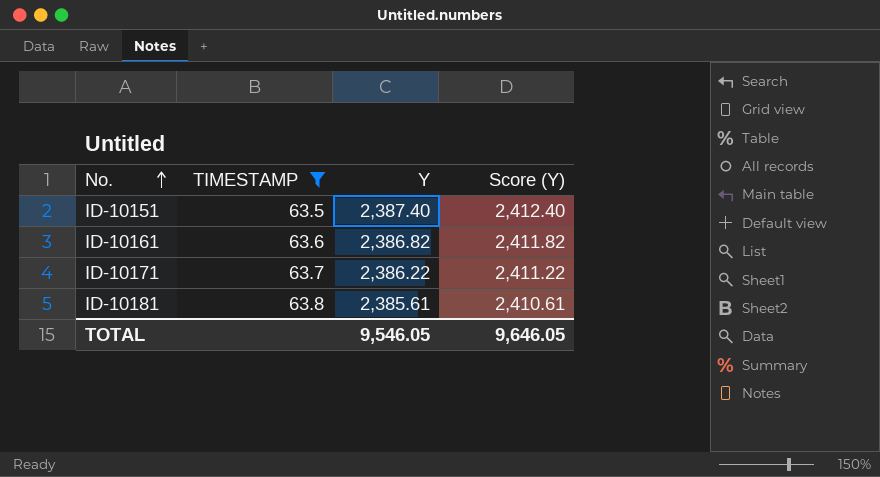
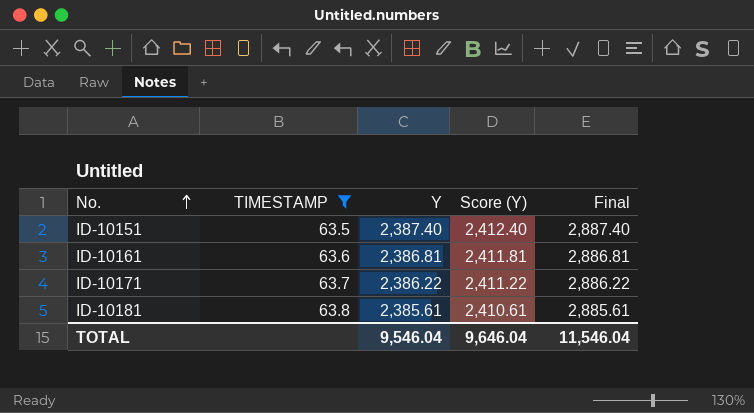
column Final | formula: none -> [Y] + 500
ID-10161 | Y: 2,386.82 -> 2,386.81
ID-10161 | Score (Y): 2,411.82 -> 2,411.81
TOTAL | Y: 9,546.05 -> 9,546.04
TOTAL | Score (Y): 9,646.05 -> 9,646.04

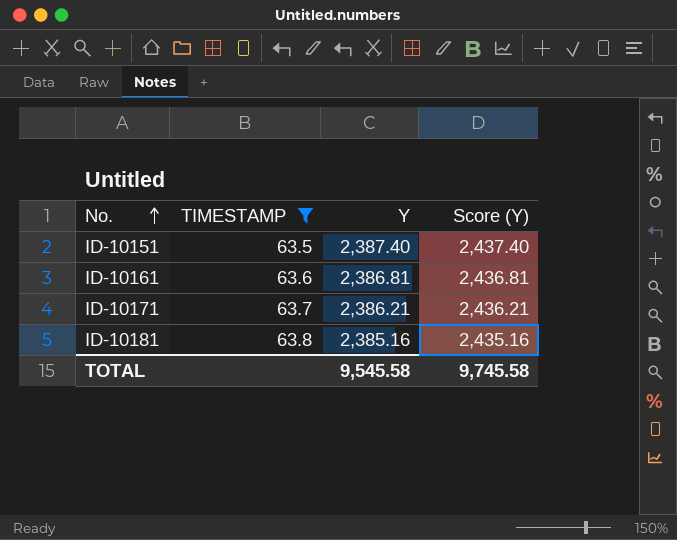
column Final | formula: [Y] + 500 -> none
column Score (Y) | formula: [Y] + 25 -> [Y] + 50
ID-10171 | Y: 2,386.22 -> 2,386.21
ID-10181 | Y: 2,385.61 -> 2,385.16
TOTAL | Y: 9,546.04 -> 9,545.58
TOTAL | Score (Y): 9,646.04 -> 9,745.58

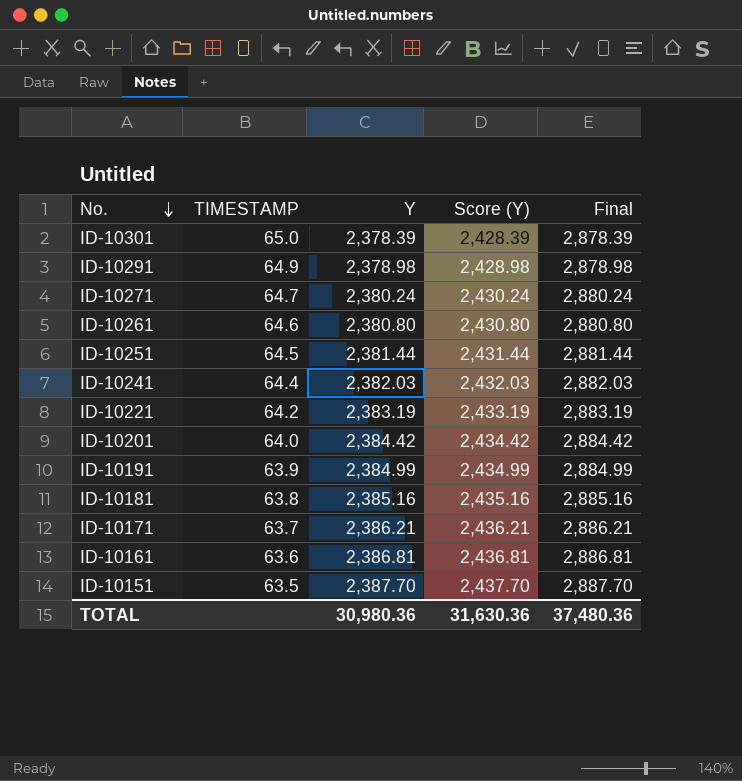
filter: TIMESTAMP <= 63.8 -> none
row order: No. ascending -> No. descending
column Final | formula: none -> [Y] + 500
ID-10151 | Y: 2,387.40 -> 2,387.70
ID-10151 | Score (Y): 2,437.40 -> 2,437.70
TOTAL | Y: 9,545.58 -> 30,980.36
TOTAL | Score (Y): 9,745.58 -> 31,630.36

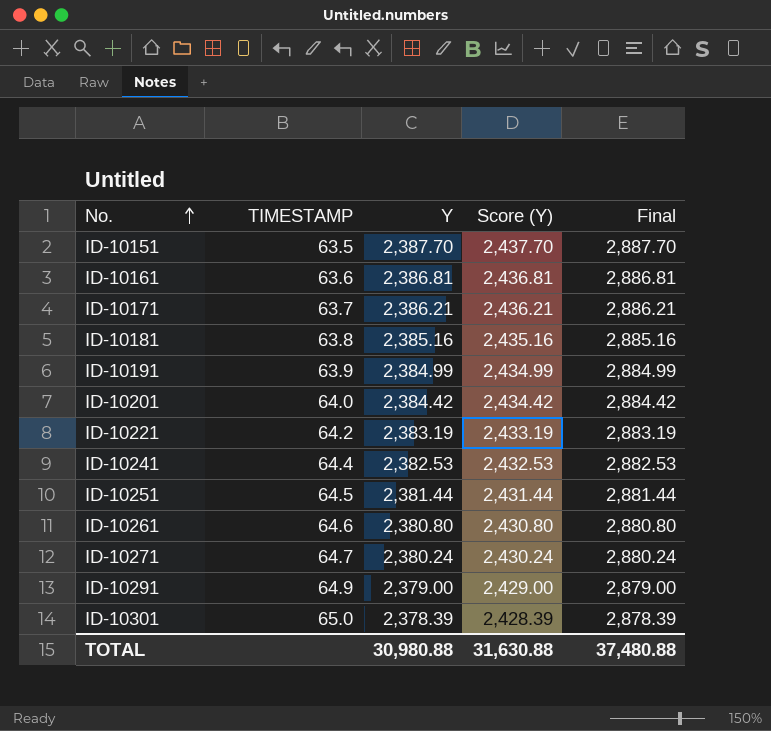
row order: No. descending -> No. ascending
ID-10241 | Y: 2,382.03 -> 2,382.53
ID-10241 | Score (Y): 2,432.03 -> 2,432.53
ID-10241 | Final: 2,882.03 -> 2,882.53
ID-10291 | Y: 2,378.98 -> 2,379.00
ID-10291 | Score (Y): 2,428.98 -> 2,429.00
ID-10291 | Final: 2,878.98 -> 2,879.00
TOTAL | Y: 30,980.36 -> 30,980.88
TOTAL | Score (Y): 31,630.36 -> 31,630.88
TOTAL | Final: 37,480.36 -> 37,480.88

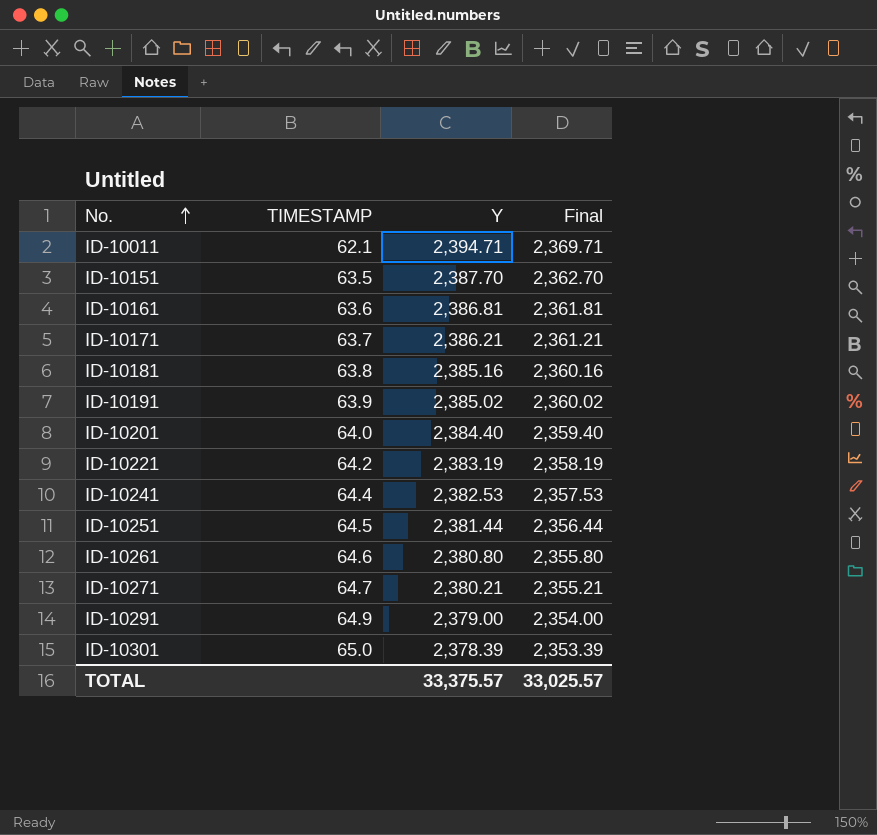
column Score (Y) | formula: [Y] + 50 -> none
column Final | formula: [Y] + 500 -> [Y] - 25
row ID-10011: none -> 62.1 | 2,394.71 | 2,369.71
ID-10191 | Y: 2,384.99 -> 2,385.02
ID-10201 | Y: 2,384.42 -> 2,384.40
ID-10271 | Y: 2,380.24 -> 2,380.21
TOTAL | Y: 30,980.88 -> 33,375.57
TOTAL | Final: 37,480.88 -> 33,025.57

